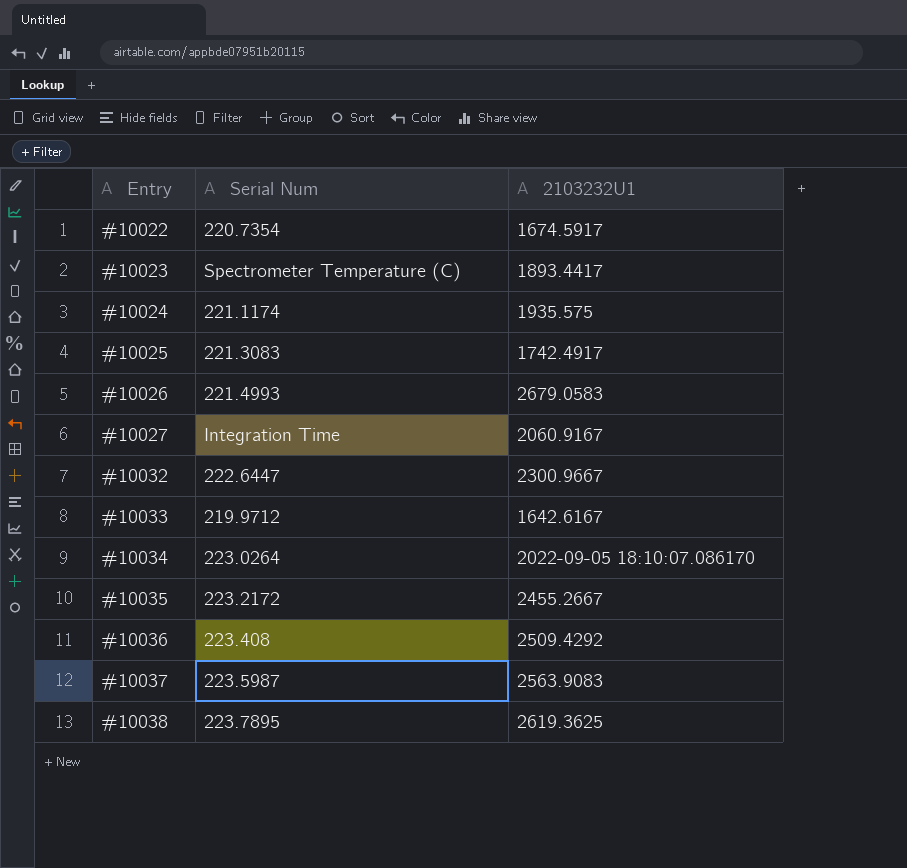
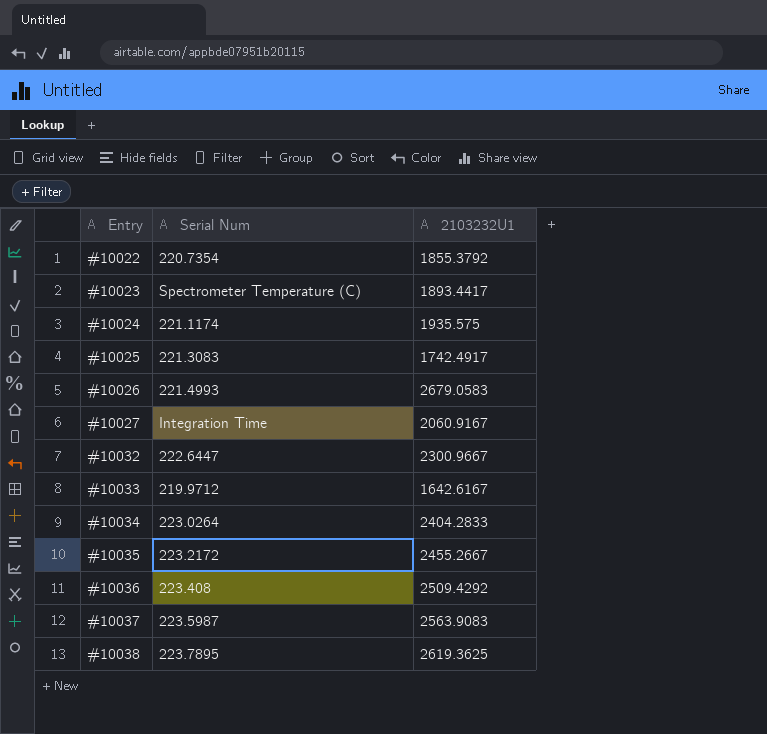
#10022 | 2103232U1: 1674.5917 -> 1855.3792
#10034 | 2103232U1: 2022-09-05 18:10:07.086170 -> 2404.2833

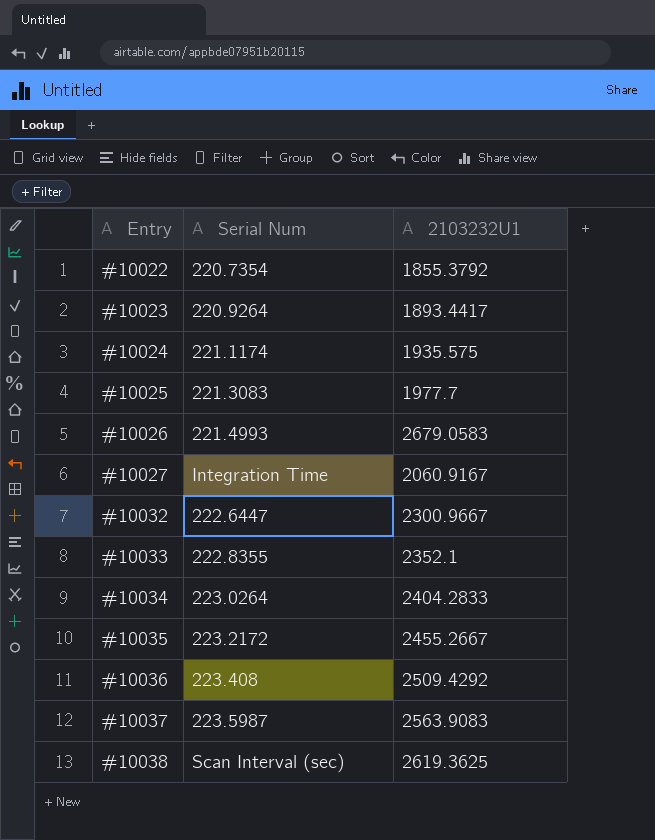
#10023 | Serial Num: Spectrometer Temperature (C) -> 220.9264
#10025 | 2103232U1: 1742.4917 -> 1977.7
#10033 | Serial Num: 219.9712 -> 222.8355
#10033 | 2103232U1: 1642.6167 -> 2352.1
#10038 | Serial Num: 223.7895 -> Scan Interval (sec)

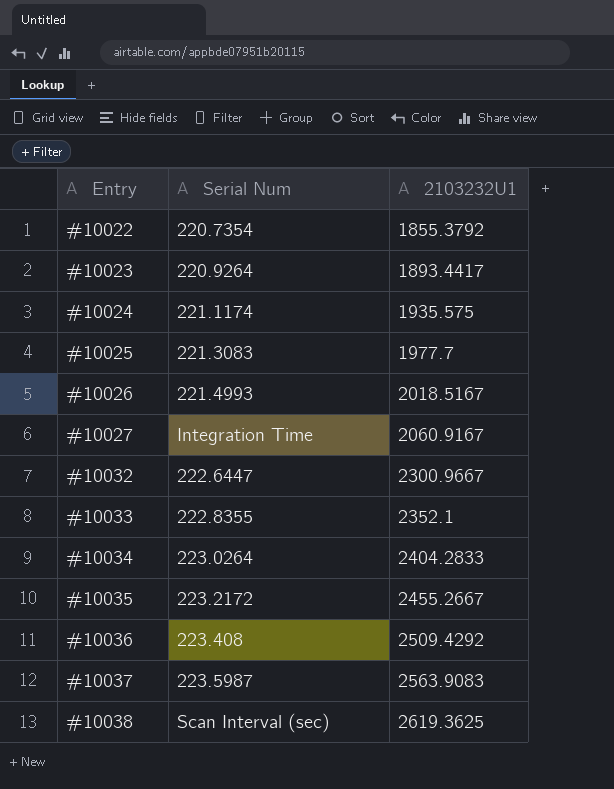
#10026 | 2103232U1: 2679.0583 -> 2018.5167

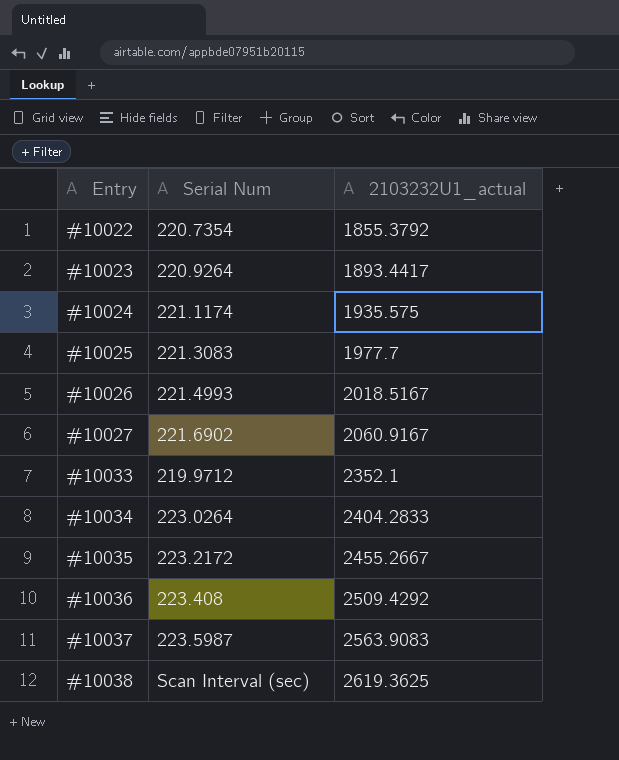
column name: 2103232U1 -> 2103232U1_actual
row #10032: 222.6447 | 2300.9667 -> none
#10027 | Serial Num: Integration Time -> 221.6902
#10033 | Serial Num: 222.8355 -> 219.9712

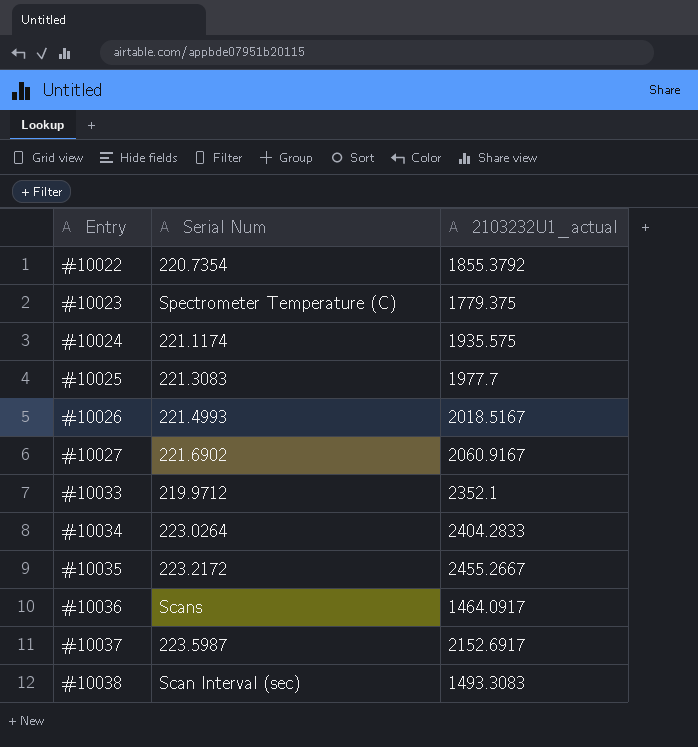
#10023 | Serial Num: 220.9264 -> Spectrometer Temperature (C)
#10023 | 2103232U1_actual: 1893.4417 -> 1779.375
#10036 | Serial Num: 223.408 -> Scans
#10036 | 2103232U1_actual: 2509.4292 -> 1464.0917
#10037 | 2103232U1_actual: 2563.9083 -> 2152.6917
#10038 | 2103232U1_actual: 2619.3625 -> 1493.3083

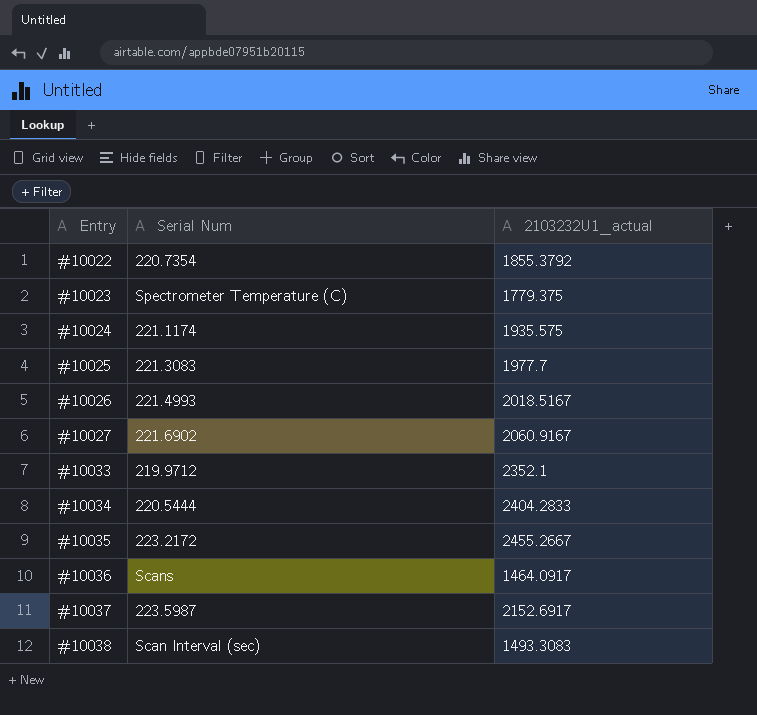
#10034 | Serial Num: 223.0264 -> 220.5444

